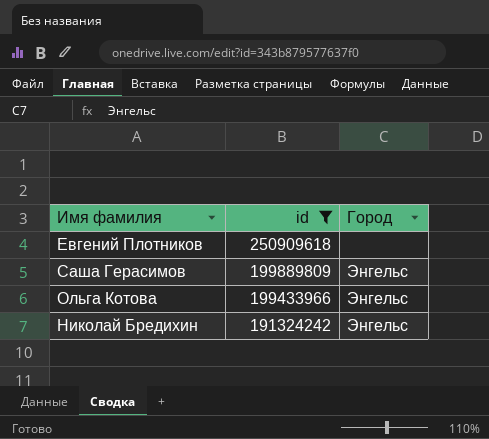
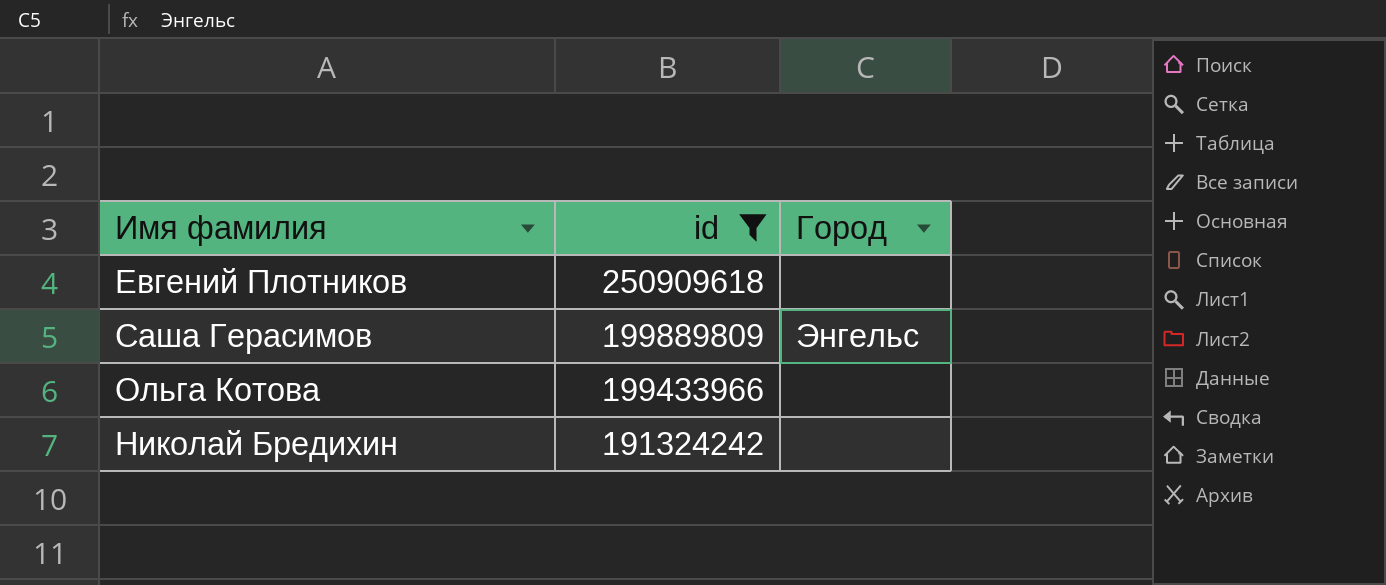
Ольга Котова | Город: Энгельс -> none
Николай Бредихин | Город: Энгельс -> none

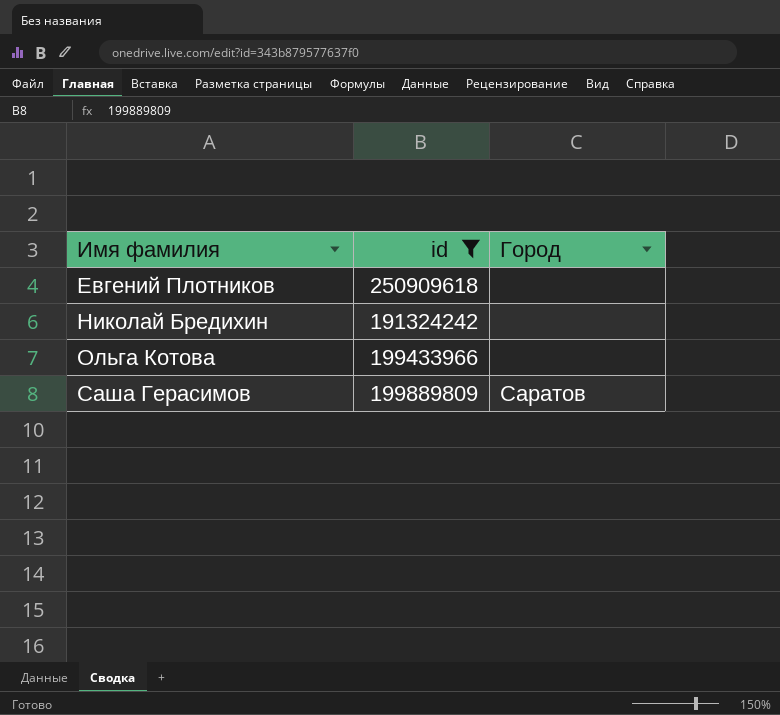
row order: id descending -> Имя фамилия ascending
Саша Герасимов | Город: Энгельс -> Саратов

